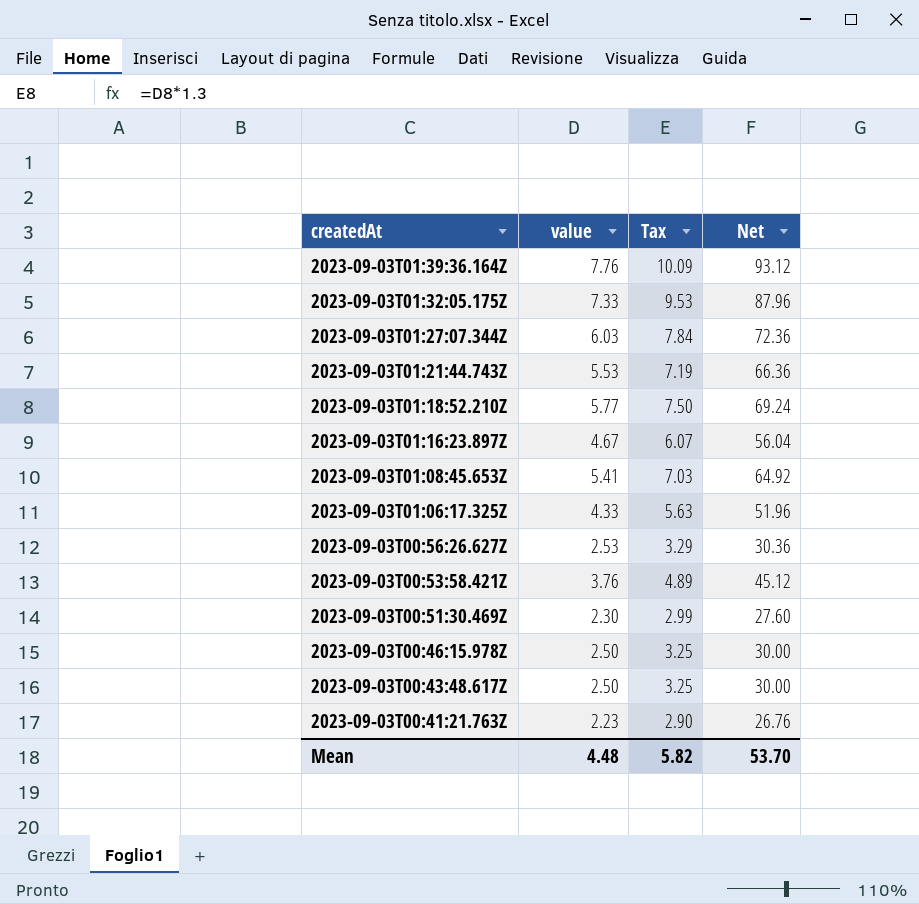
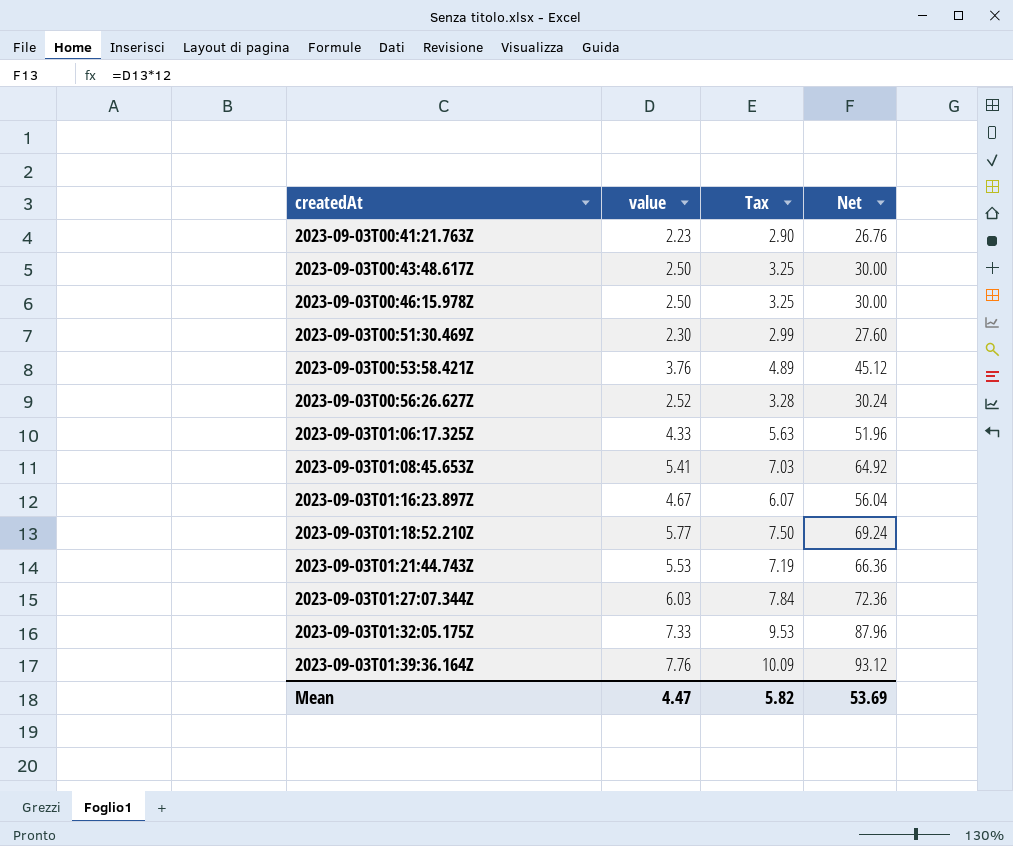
row order: createdAt descending -> createdAt ascending
2023-09-03T00:56:26.627Z | value: 2.53 -> 2.52
2023-09-03T00:56:26.627Z | Tax: 3.29 -> 3.28
2023-09-03T00:56:26.627Z | Net: 30.36 -> 30.24
Mean | value: 4.48 -> 4.47
Mean | Net: 53.70 -> 53.69

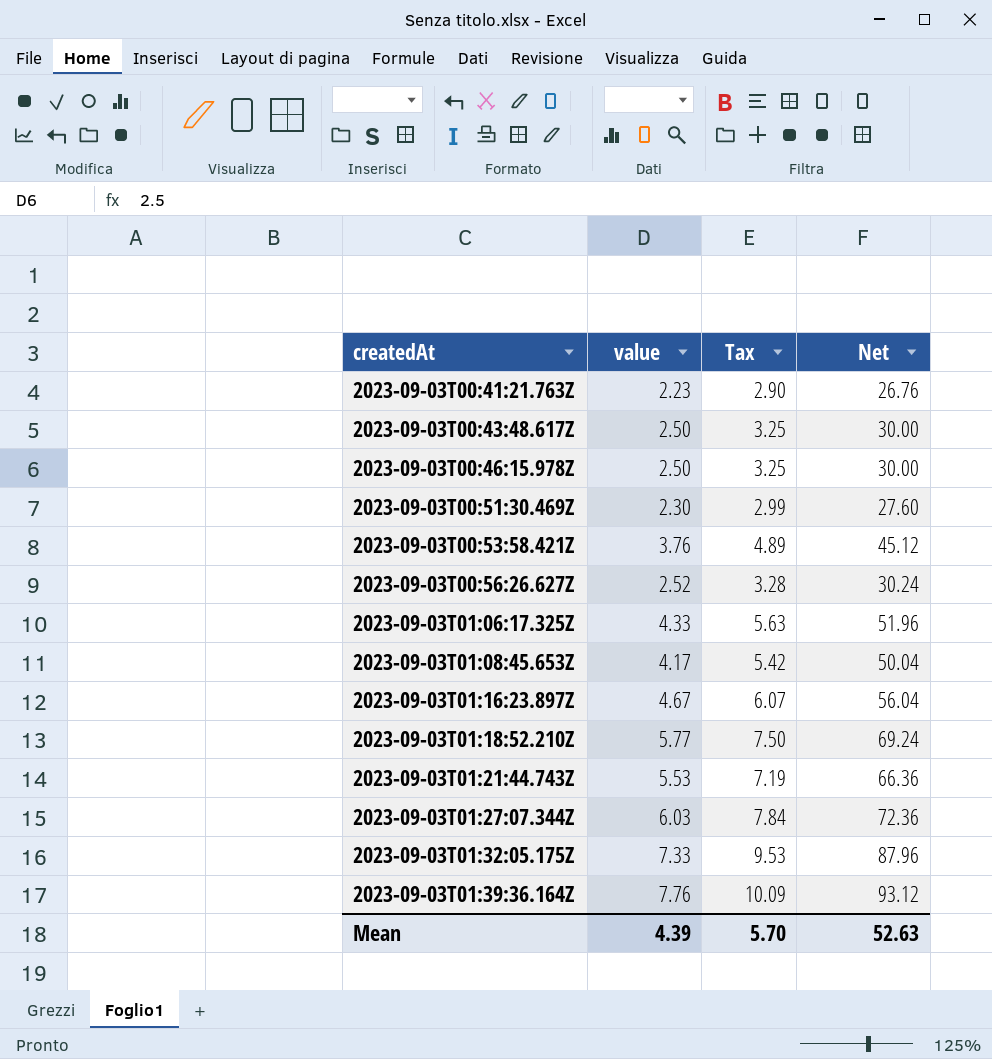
2023-09-03T01:08:45.653Z | value: 5.41 -> 4.17
2023-09-03T01:08:45.653Z | Tax: 7.03 -> 5.42
2023-09-03T01:08:45.653Z | Net: 64.92 -> 50.04
Mean | value: 4.47 -> 4.39
Mean | Tax: 5.82 -> 5.70
Mean | Net: 53.69 -> 52.63

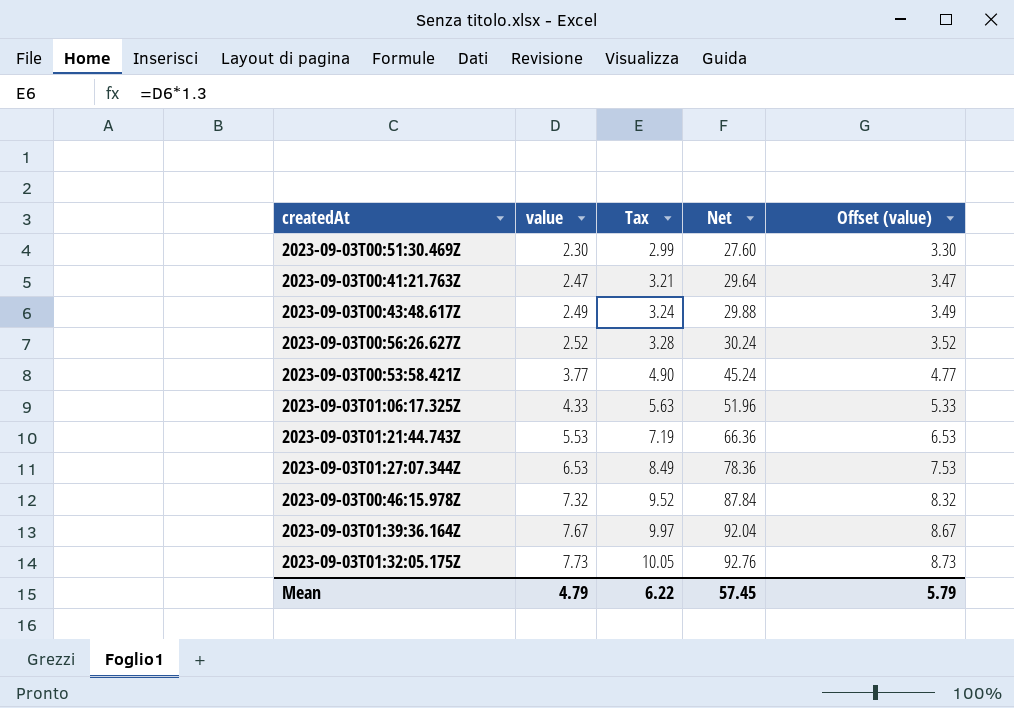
row order: createdAt ascending -> value ascending
column Offset (value) | formula: none -> [value] + 1
row 2023-09-03T01:08:45.653Z: 4.17 | 5.42 | 50.04 -> none
row 2023-09-03T01:16:23.897Z: 4.67 | 6.07 | 56.04 -> none
row 2023-09-03T01:18:52.210Z: 5.77 | 7.50 | 69.24 -> none
2023-09-03T00:41:21.763Z | value: 2.23 -> 2.47
2023-09-03T00:41:21.763Z | Tax: 2.90 -> 3.21
2023-09-03T00:41:21.763Z | Net: 26.76 -> 29.64
2023-09-03T00:43:48.617Z | value: 2.50 -> 2.49
2023-09-03T00:43:48.617Z | Tax: 3.25 -> 3.24
2023-09-03T00:43:48.617Z | Net: 30.00 -> 29.88
2023-09-03T00:53:58.421Z | value: 3.76 -> 3.77
2023-09-03T00:53:58.421Z | Tax: 4.89 -> 4.90
2023-09-03T00:53:58.421Z | Net: 45.12 -> 45.24
2023-09-03T01:27:07.344Z | value: 6.03 -> 6.53
2023-09-03T01:27:07.344Z | Tax: 7.84 -> 8.49
2023-09-03T01:27:07.344Z | Net: 72.36 -> 78.36
2023-09-03T00:46:15.978Z | value: 2.50 -> 7.32
2023-09-03T00:46:15.978Z | Tax: 3.25 -> 9.52
2023-09-03T00:46:15.978Z | Net: 30.00 -> 87.84
2023-09-03T01:39:36.164Z | value: 7.76 -> 7.67
2023-09-03T01:39:36.164Z | Tax: 10.09 -> 9.97
2023-09-03T01:39:36.164Z | Net: 93.12 -> 92.04
2023-09-03T01:32:05.175Z | value: 7.33 -> 7.73
2023-09-03T01:32:05.175Z | Tax: 9.53 -> 10.05
2023-09-03T01:32:05.175Z | Net: 87.96 -> 92.76
Mean | value: 4.39 -> 4.79
Mean | Tax: 5.70 -> 6.22
Mean | Net: 52.63 -> 57.45

